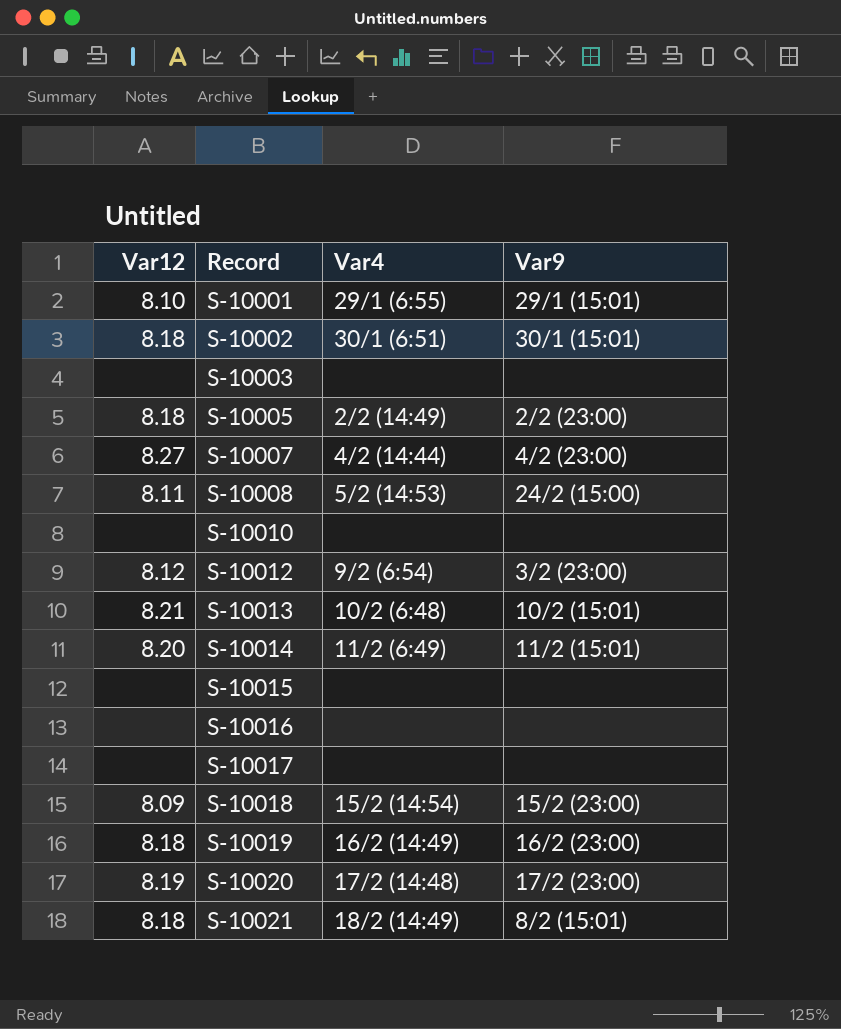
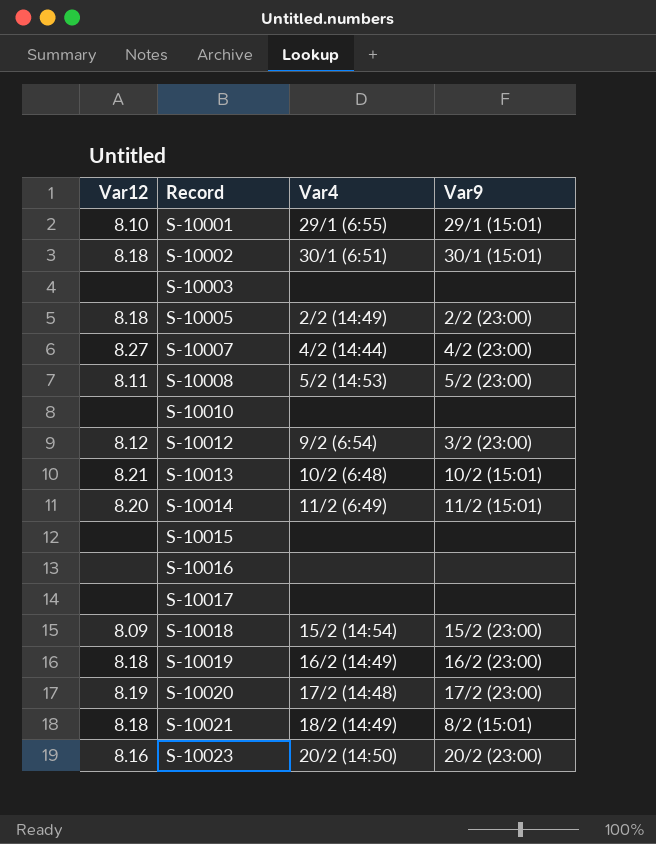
S-10008 | Var9: 24/2 (15:00) -> 5/2 (23:00)
row S-10023: none -> 8.16 | 20/2 (14:50) | 20/2 (23:00)

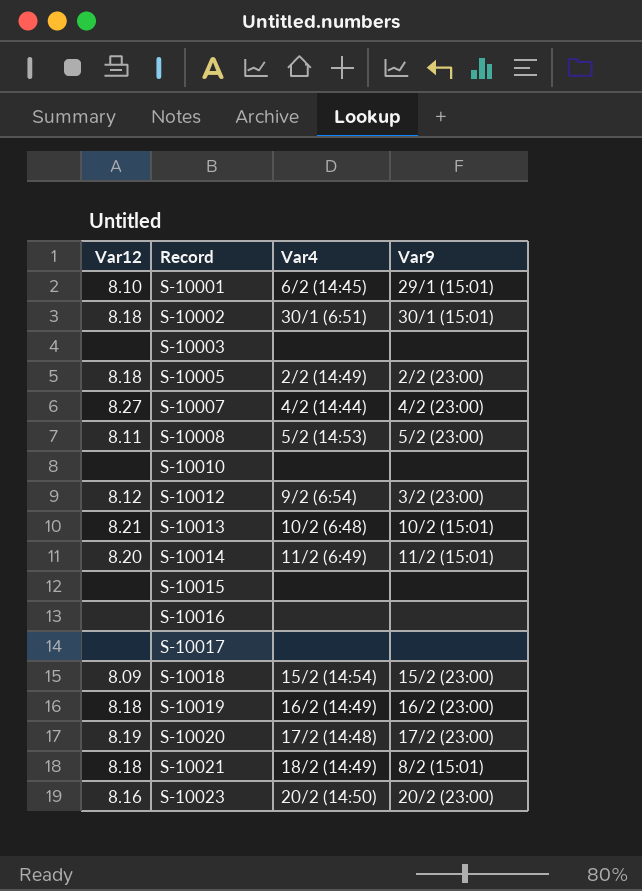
S-10001 | Var4: 29/1 (6:55) -> 6/2 (14:45)

